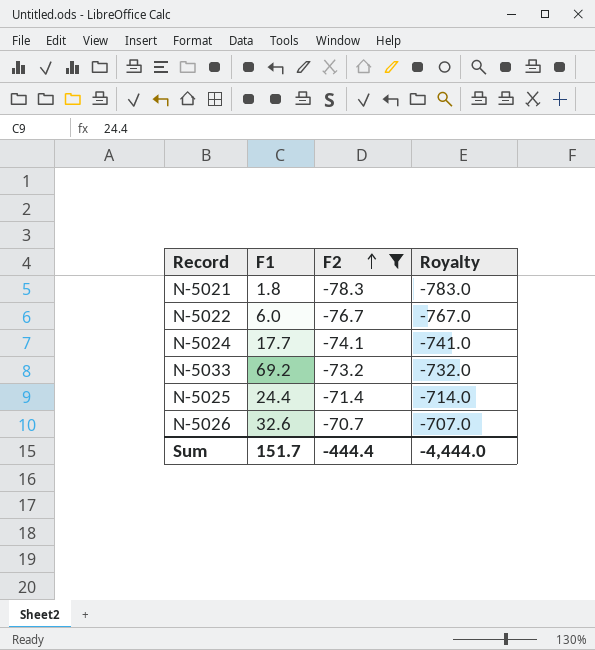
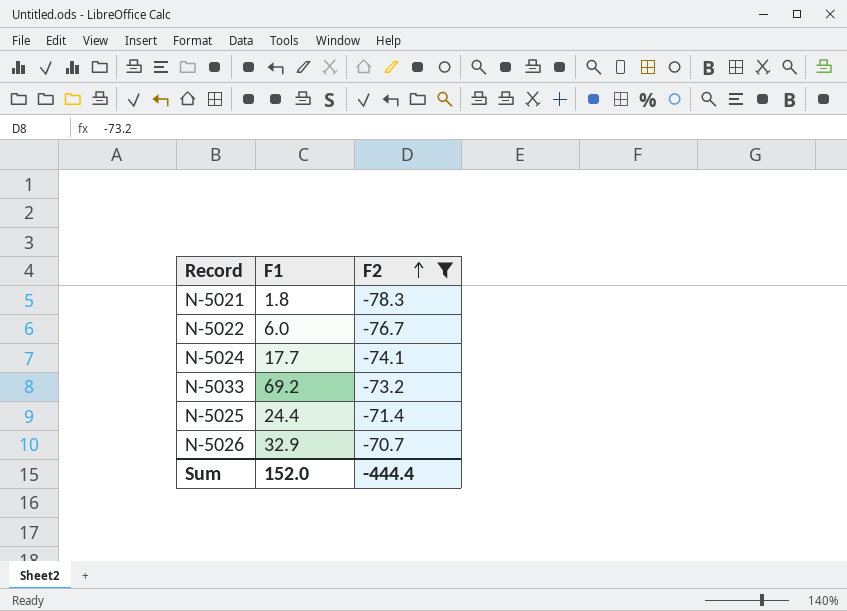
column Royalty | formula: [F2] * 10 -> none
N-5026 | F1: 32.6 -> 32.9
Sum | F1: 151.7 -> 152.0

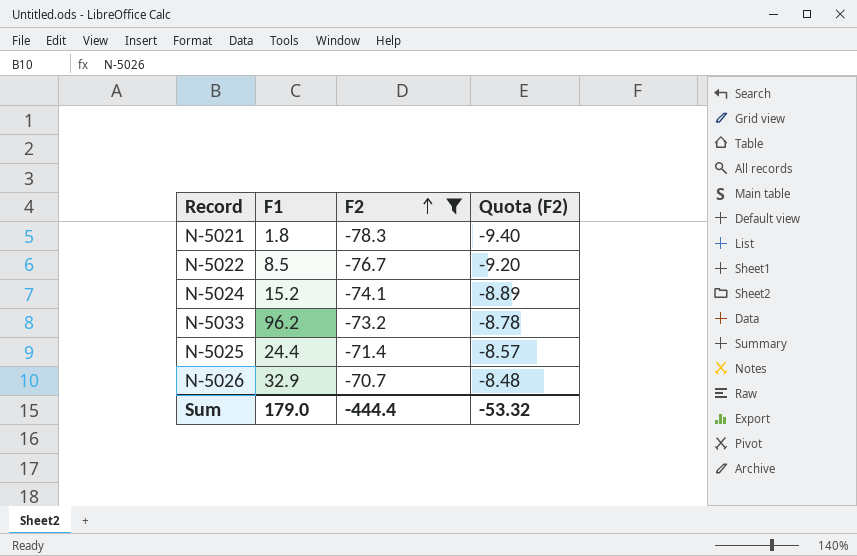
column Quota (F2) | formula: none -> [F2] * 0.12
N-5022 | F1: 6.0 -> 8.5
N-5024 | F1: 17.7 -> 15.2
N-5033 | F1: 69.2 -> 96.2
Sum | F1: 152.0 -> 179.0

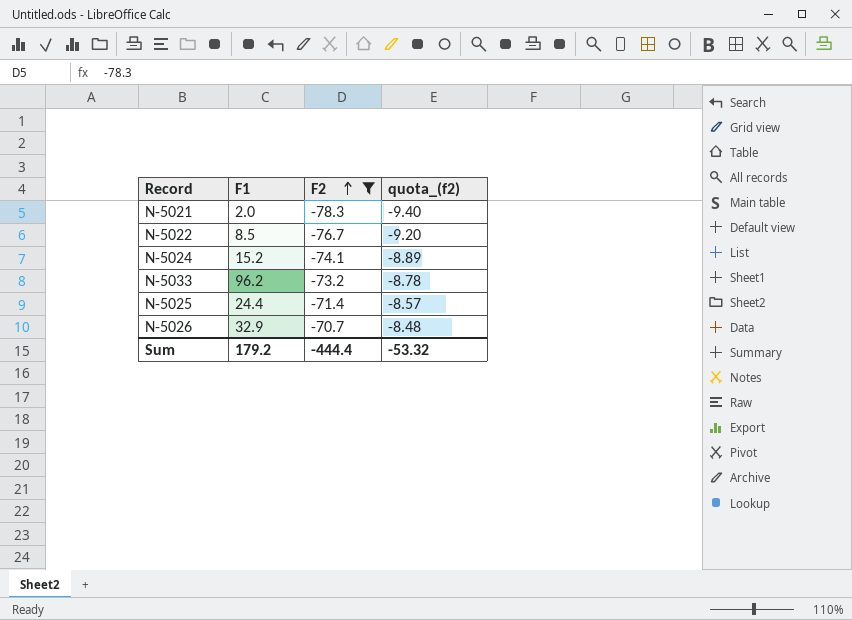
column name: Quota (F2) -> quota_(f2)
N-5021 | F1: 1.8 -> 2.0
Sum | F1: 179.0 -> 179.2

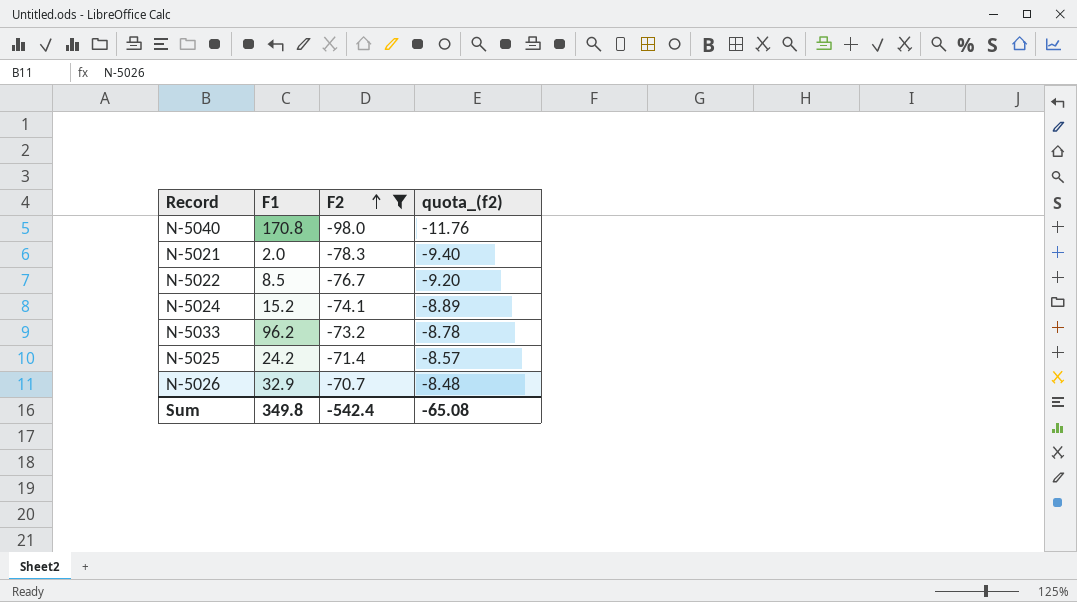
row N-5040: none -> 170.8 | -98.0 | -11.76
N-5025 | F1: 24.4 -> 24.2
Sum | F1: 179.2 -> 349.8
Sum | F2: -444.4 -> -542.4
Sum | quota_(f2): -53.32 -> -65.08

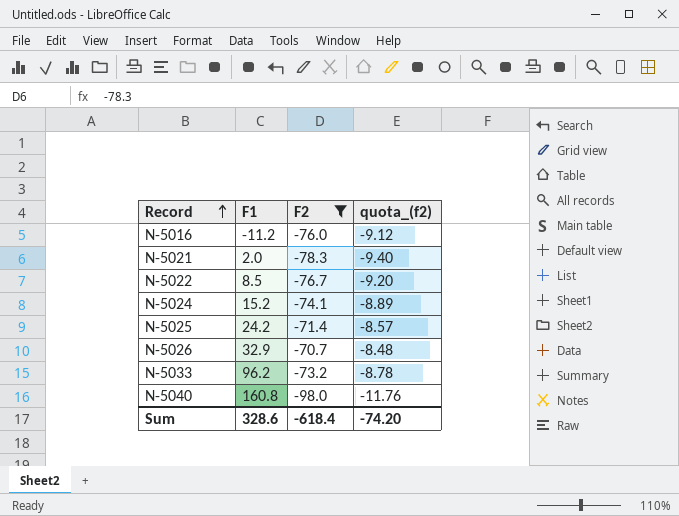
row order: F2 ascending -> Record ascending
row N-5016: none -> -11.2 | -76.0 | -9.12
N-5040 | F1: 170.8 -> 160.8
Sum | F1: 349.8 -> 328.6
Sum | F2: -542.4 -> -618.4
Sum | quota_(f2): -65.08 -> -74.20

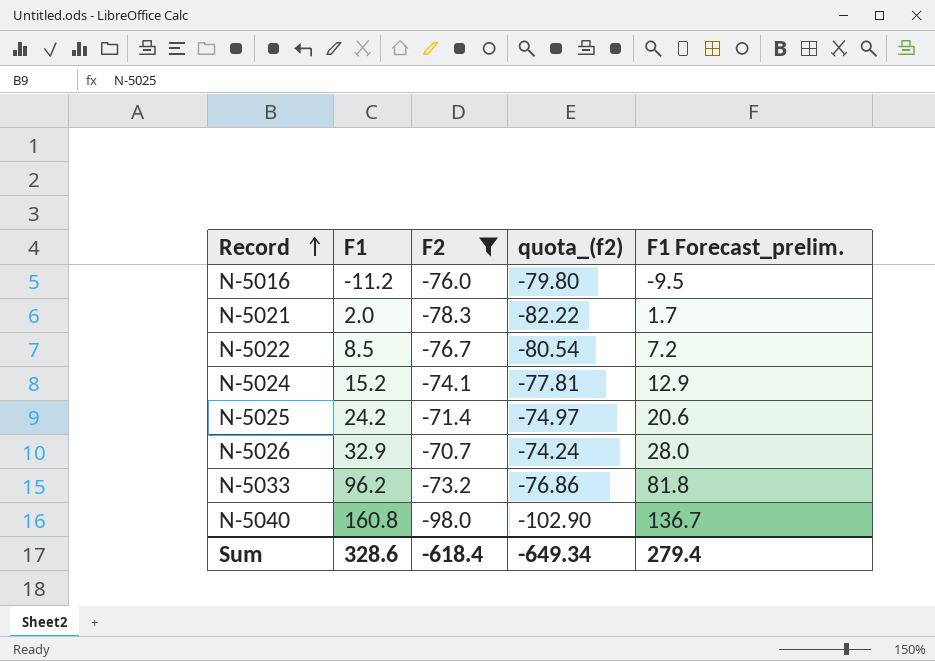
column quota_(f2) | formula: [F2] * 0.12 -> [F2] * 1.05
column F1 Forecast_prelim. | formula: none -> [F1] * 0.85
Sum | quota_(f2): -74.20 -> -649.34

